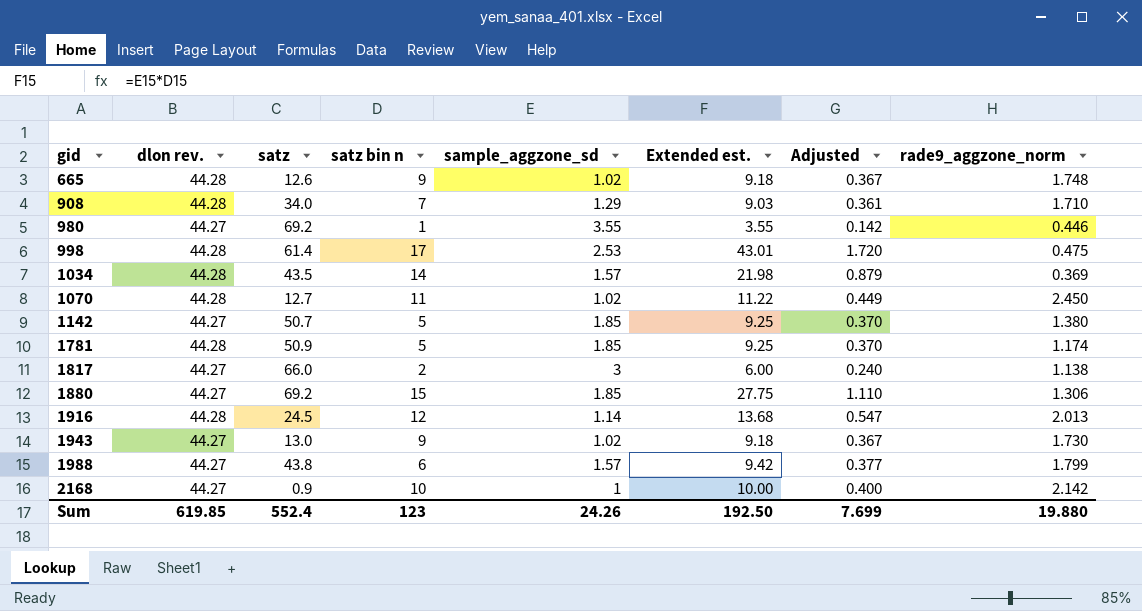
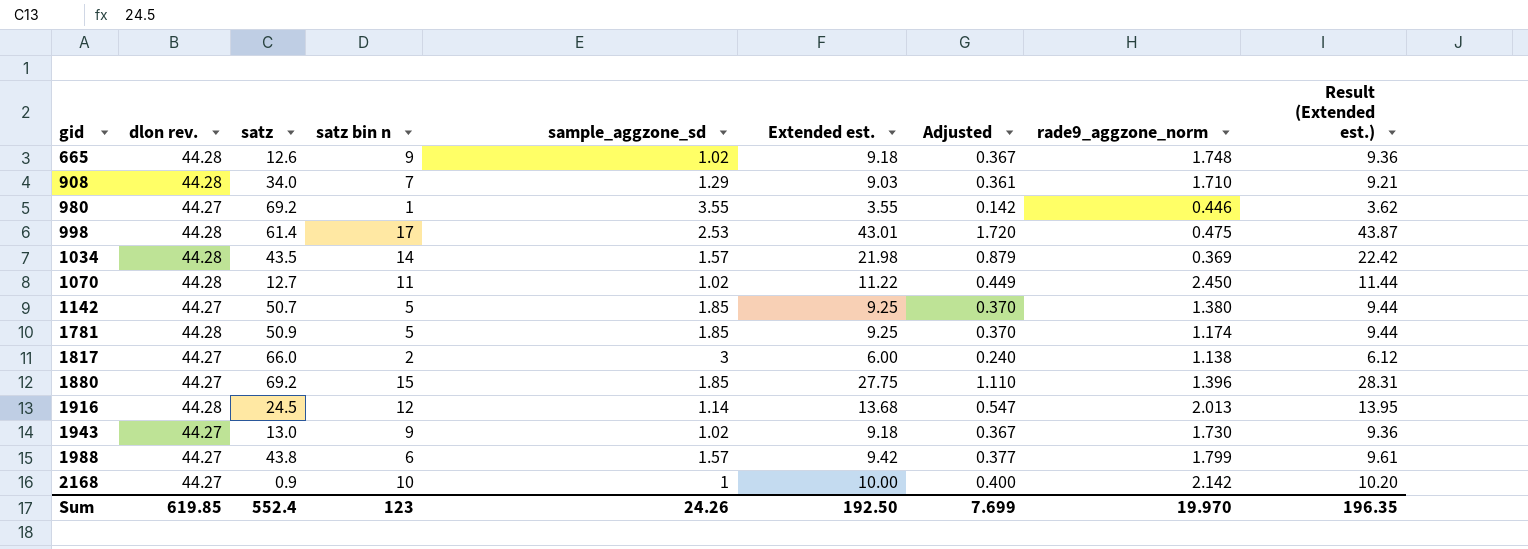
column Result (Extended est.) | formula: none -> [Extended est.] * 1.02
1880 | rade9_aggzone_norm: 1.306 -> 1.396
Sum | rade9_aggzone_norm: 19.880 -> 19.970

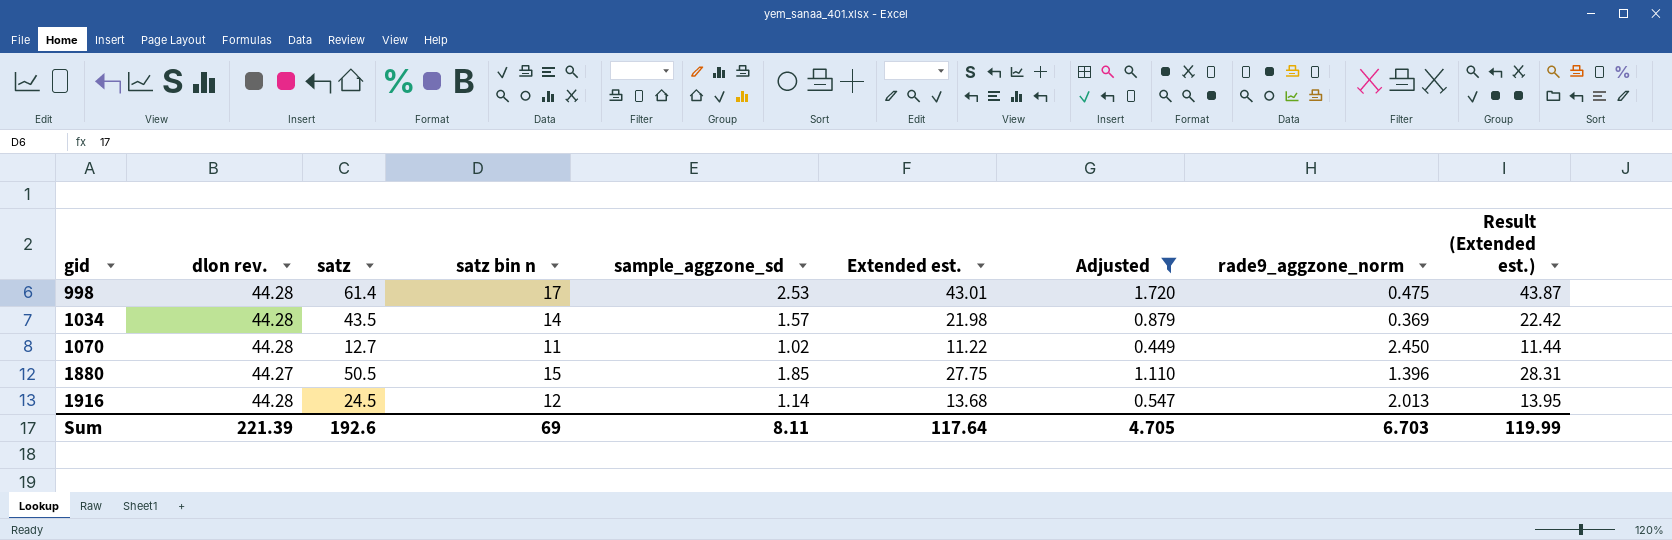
filter: none -> Adjusted >= 0.449
1880 | satz: 69.2 -> 50.5
Sum | dlon rev.: 619.85 -> 221.39
Sum | satz: 552.4 -> 192.6
Sum | satz bin n: 123 -> 69
Sum | sample_aggzone_sd: 24.26 -> 8.11
Sum | Extended est.: 192.50 -> 117.64
Sum | Adjusted: 7.699 -> 4.705
Sum | rade9_aggzone_norm: 19.970 -> 6.703
Sum | Result (Extended est.): 196.35 -> 119.99

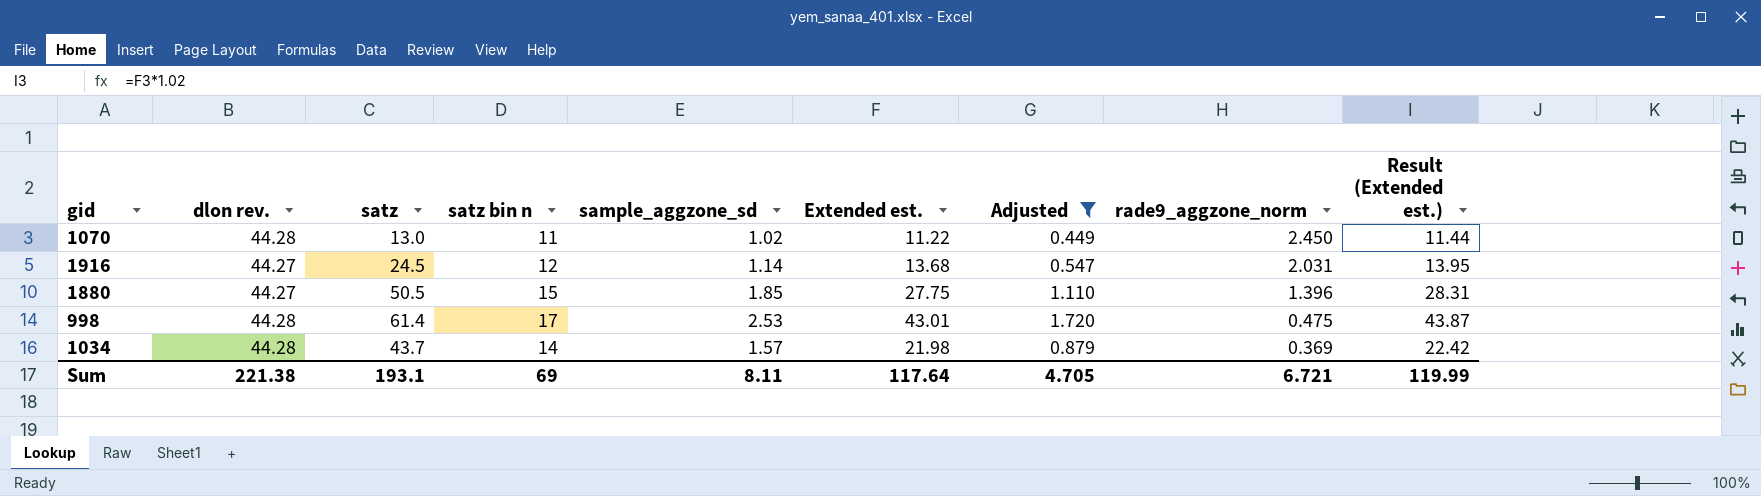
row order: gid ascending -> rade9_aggzone_norm descending
1070 | satz: 12.7 -> 13.0
1916 | dlon rev.: 44.28 -> 44.27
1916 | rade9_aggzone_norm: 2.013 -> 2.031
1034 | satz: 43.5 -> 43.7
Sum | dlon rev.: 221.39 -> 221.38
Sum | satz: 192.6 -> 193.1
Sum | rade9_aggzone_norm: 6.703 -> 6.721

